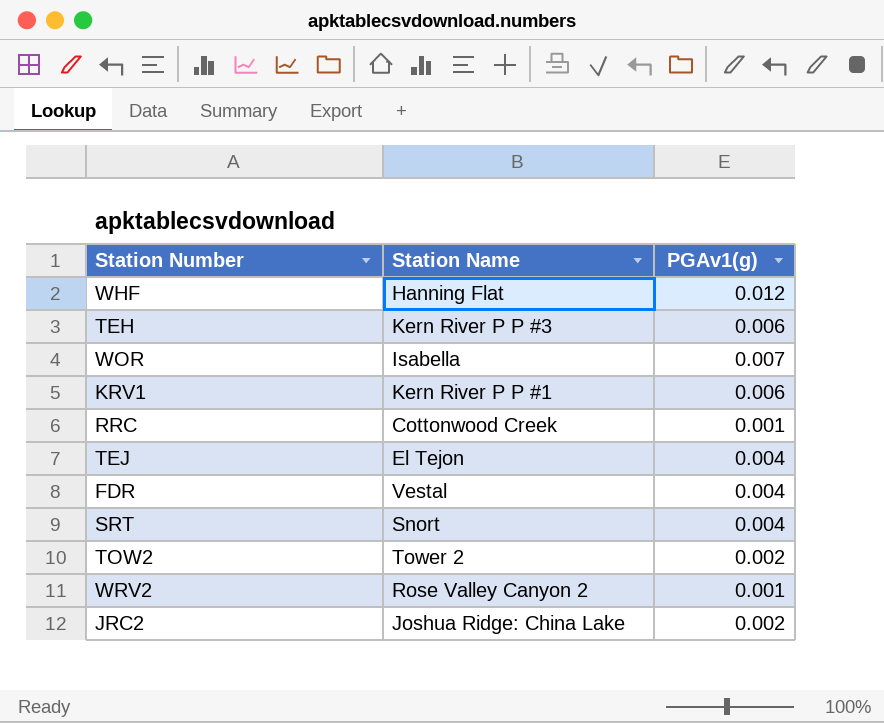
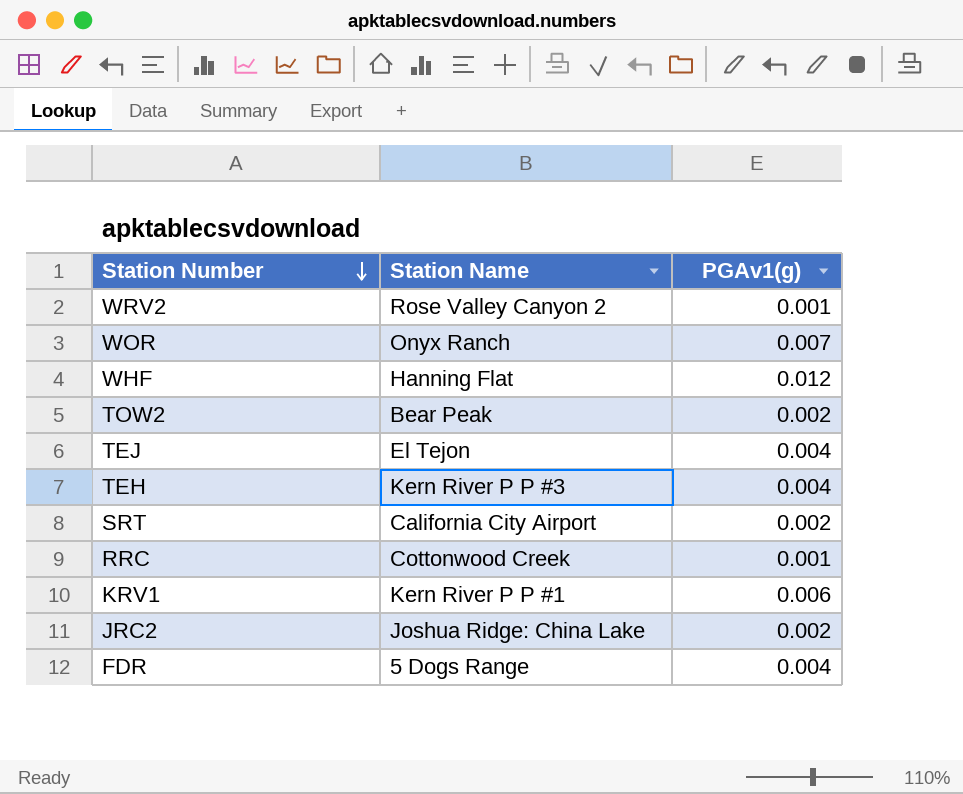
row order: none -> Station Number descending
WOR | Station Name: Isabella -> Onyx Ranch
TOW2 | Station Name: Tower 2 -> Bear Peak
TEH | PGAv1(g): 0.006 -> 0.004
SRT | Station Name: Snort -> California City Airport
SRT | PGAv1(g): 0.004 -> 0.002
FDR | Station Name: Vestal -> 5 Dogs Range

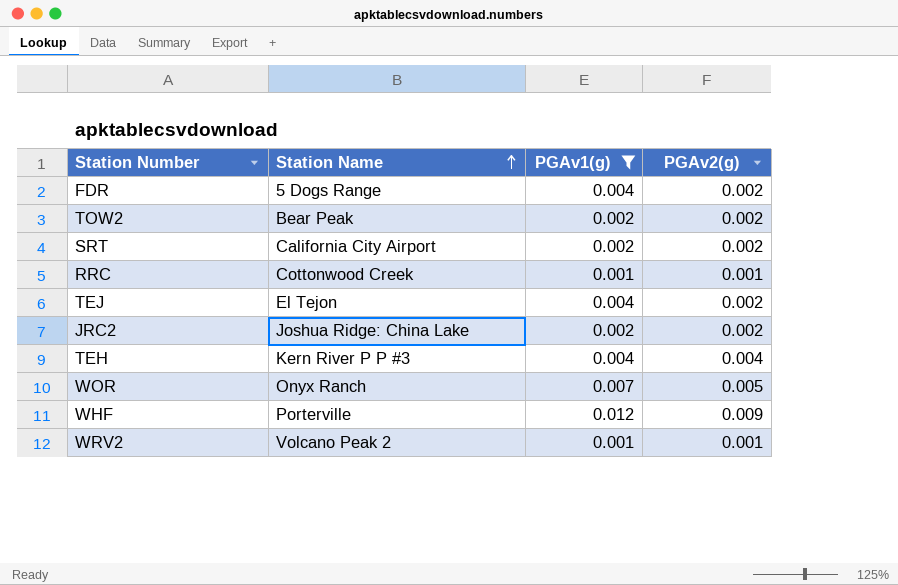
filter: none -> PGAv1(g) != 0.006
row order: Station Number descending -> Station Name ascending
column PGAv2(g) | position: none -> 4
WHF | Station Name: Hanning Flat -> Porterville
WRV2 | Station Name: Rose Valley Canyon 2 -> Volcano Peak 2

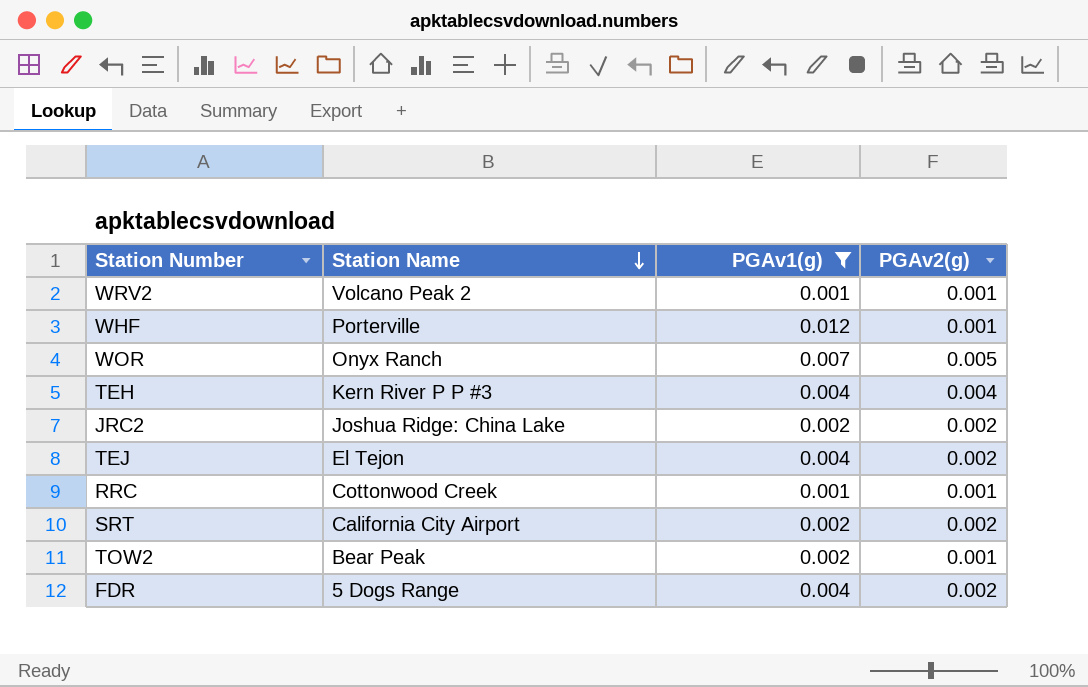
row order: Station Name ascending -> Station Name descending
WHF | PGAv2(g): 0.009 -> 0.001
TOW2 | PGAv2(g): 0.002 -> 0.001

